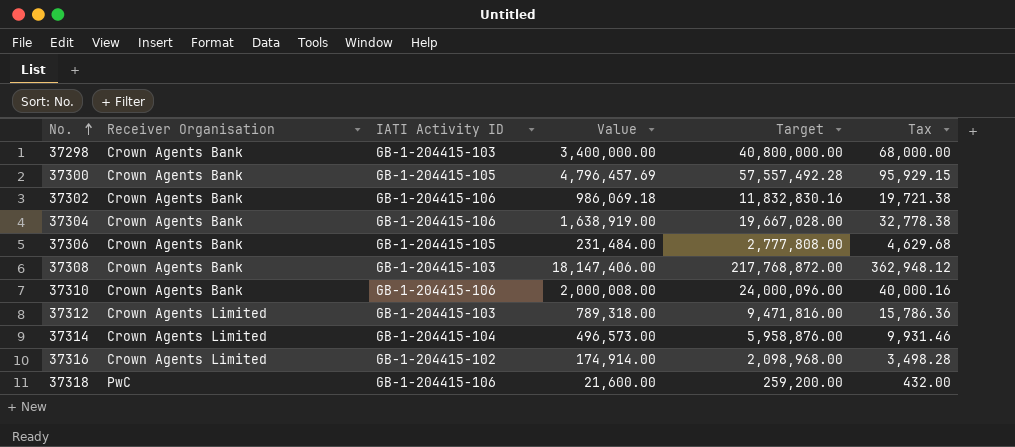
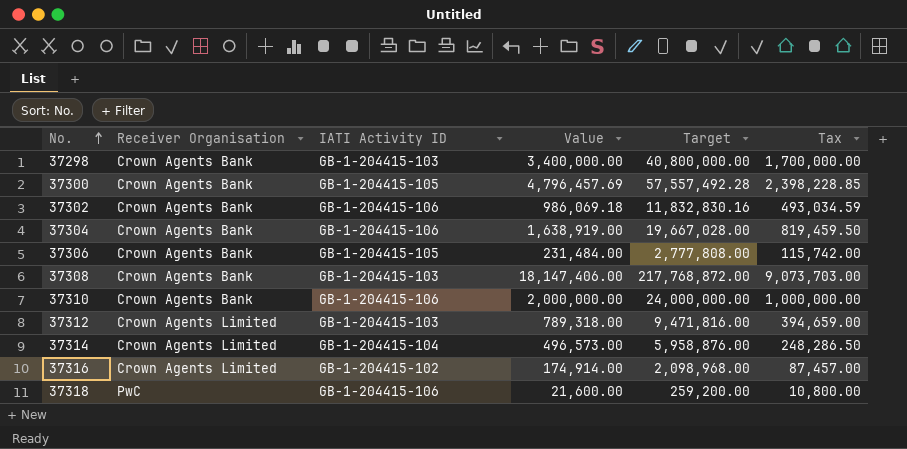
column Tax | formula: [Value] * 0.02 -> [Value] * 0.5
37310 | Value: 2,000,008.00 -> 2,000,000.00
37310 | Target: 24,000,096.00 -> 24,000,000.00

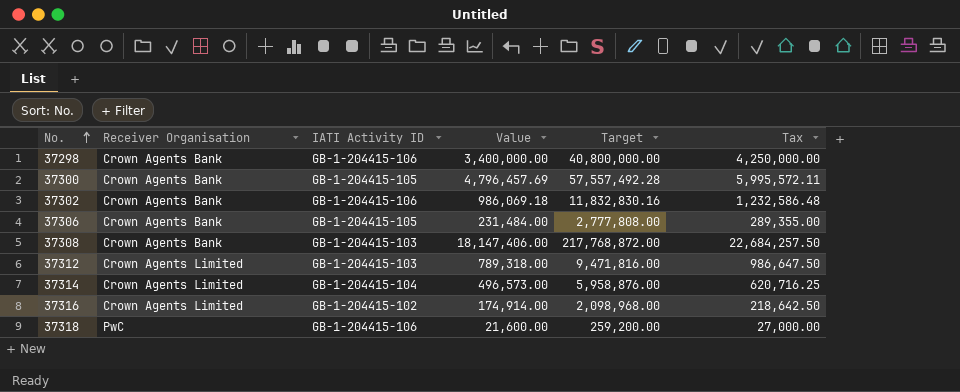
column Tax | formula: [Value] * 0.5 -> [Value] * 1.25
row 37304: Crown Agents Bank | GB-1-204415-106 | 1,638,919.00 | 19,667,028.00 | 819,459.50 -> none
row 37310: Crown Agents Bank | GB-1-204415-106 | 2,000,000.00 | 24,000,000.00 | 1,000,000.00 -> none
37298 | IATI Activity ID: GB-1-204415-103 -> GB-1-204415-106

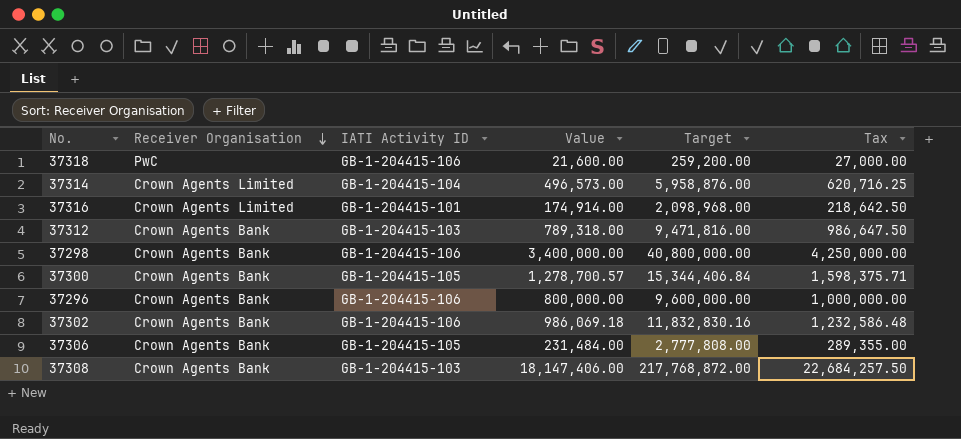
row order: No. ascending -> Receiver Organisation descending
37316 | IATI Activity ID: GB-1-204415-102 -> GB-1-204415-101
37312 | Receiver Organisation: Crown Agents Limited -> Crown Agents Bank
37300 | Value: 4,796,457.69 -> 1,278,700.57
37300 | Target: 57,557,492.28 -> 15,344,406.84
37300 | Tax: 5,995,572.11 -> 1,598,375.71
row 37296: none -> Crown Agents Bank | GB-1-204415-106 | 800,000.00 | 9,600,000.00 | 1,000,000.00

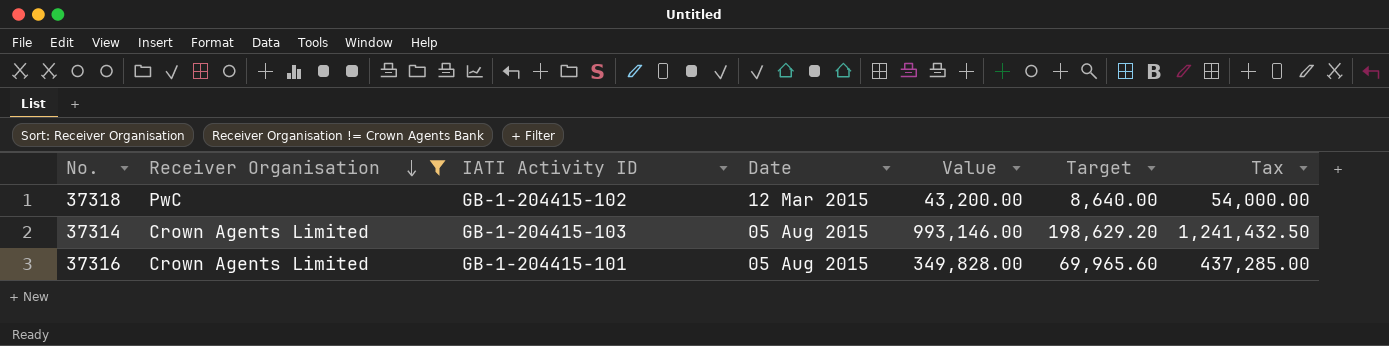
filter: none -> Receiver Organisation != Crown Agents Bank
column Date | position: none -> 4
column Target | formula: [Value] * 12 -> [Value] * 0.2
37318 | IATI Activity ID: GB-1-204415-106 -> GB-1-204415-102
37318 | Value: 21,600.00 -> 43,200.00
37318 | Tax: 27,000.00 -> 54,000.00
37314 | IATI Activity ID: GB-1-204415-104 -> GB-1-204415-103
37314 | Value: 496,573.00 -> 993,146.00
37314 | Tax: 620,716.25 -> 1,241,432.50
37316 | Value: 174,914.00 -> 349,828.00
37316 | Tax: 218,642.50 -> 437,285.00

